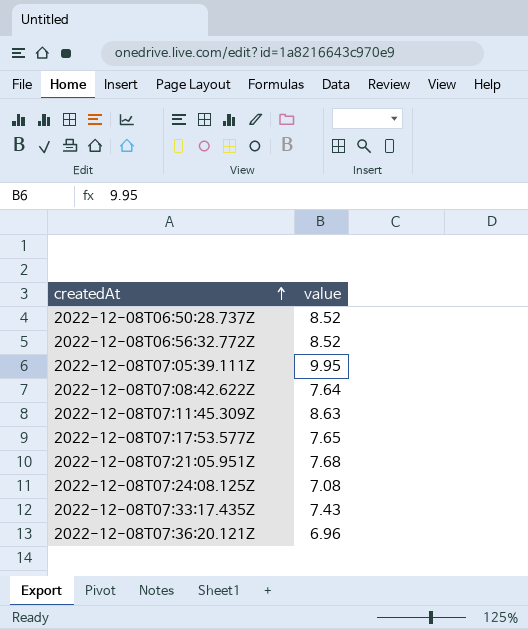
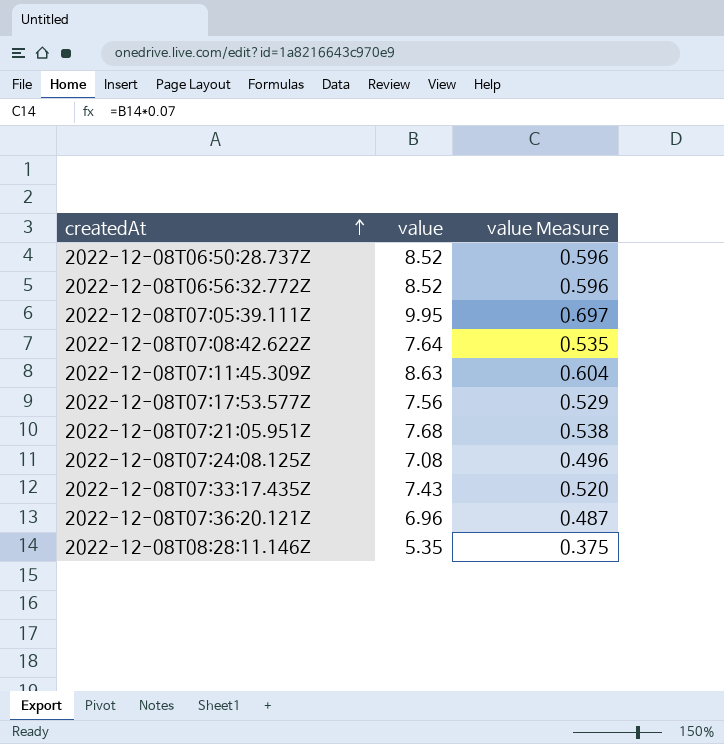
column value Measure | formula: none -> [value] * 0.07
2022-12-08T07:17:53.577Z | value: 7.65 -> 7.56
row 2022-12-08T08:28:11.146Z: none -> 5.35 | 0.375

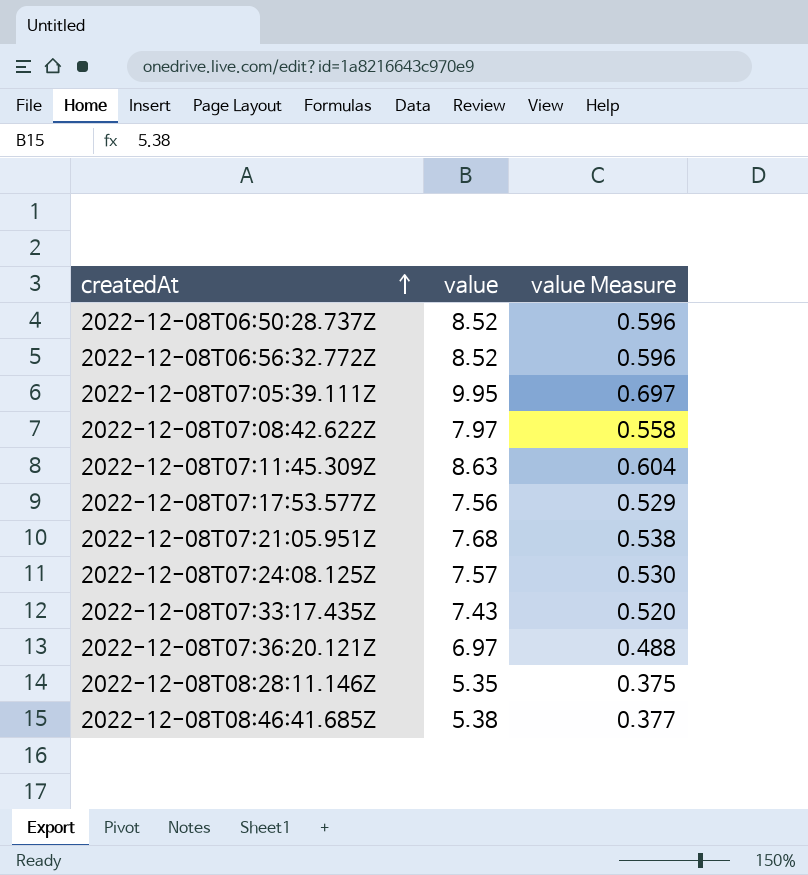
2022-12-08T07:08:42.622Z | value: 7.64 -> 7.97
2022-12-08T07:08:42.622Z | value Measure: 0.535 -> 0.558
2022-12-08T07:24:08.125Z | value: 7.08 -> 7.57
2022-12-08T07:24:08.125Z | value Measure: 0.496 -> 0.530
2022-12-08T07:36:20.121Z | value: 6.96 -> 6.97
2022-12-08T07:36:20.121Z | value Measure: 0.487 -> 0.488
row 2022-12-08T08:46:41.685Z: none -> 5.38 | 0.377

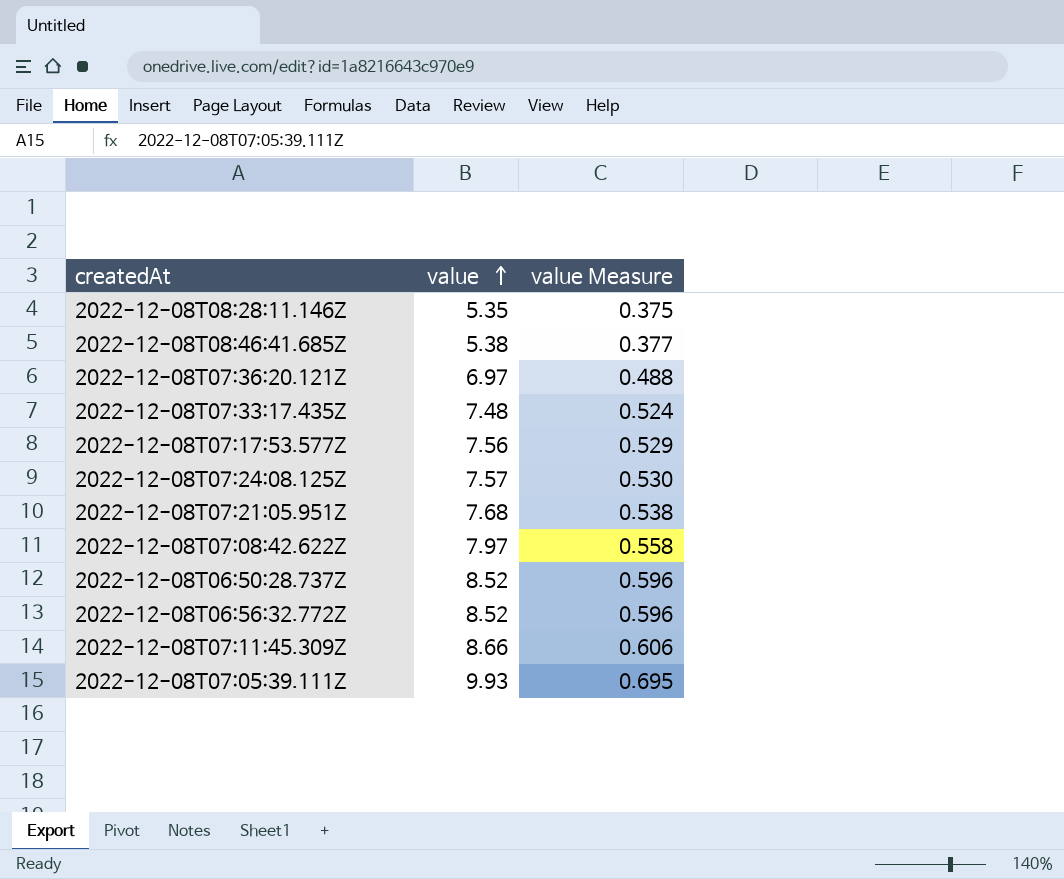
row order: createdAt ascending -> value ascending
2022-12-08T07:33:17.435Z | value: 7.43 -> 7.48
2022-12-08T07:33:17.435Z | value Measure: 0.520 -> 0.524
2022-12-08T07:11:45.309Z | value: 8.63 -> 8.66
2022-12-08T07:11:45.309Z | value Measure: 0.604 -> 0.606
2022-12-08T07:05:39.111Z | value: 9.95 -> 9.93
2022-12-08T07:05:39.111Z | value Measure: 0.697 -> 0.695

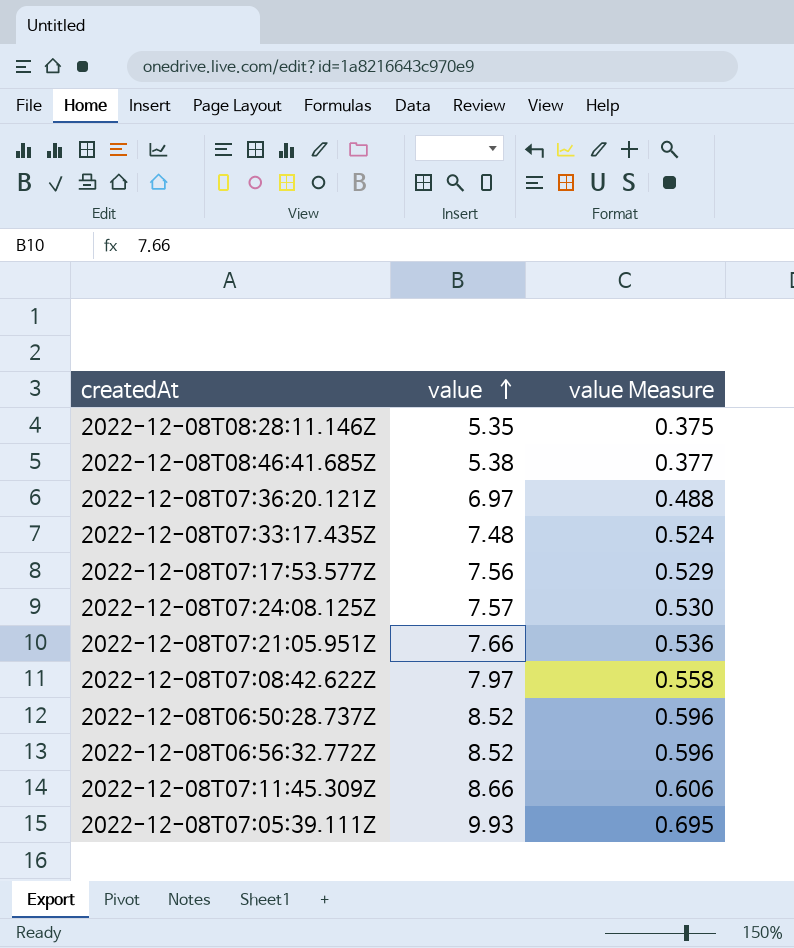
2022-12-08T07:21:05.951Z | value: 7.68 -> 7.66
2022-12-08T07:21:05.951Z | value Measure: 0.538 -> 0.536

